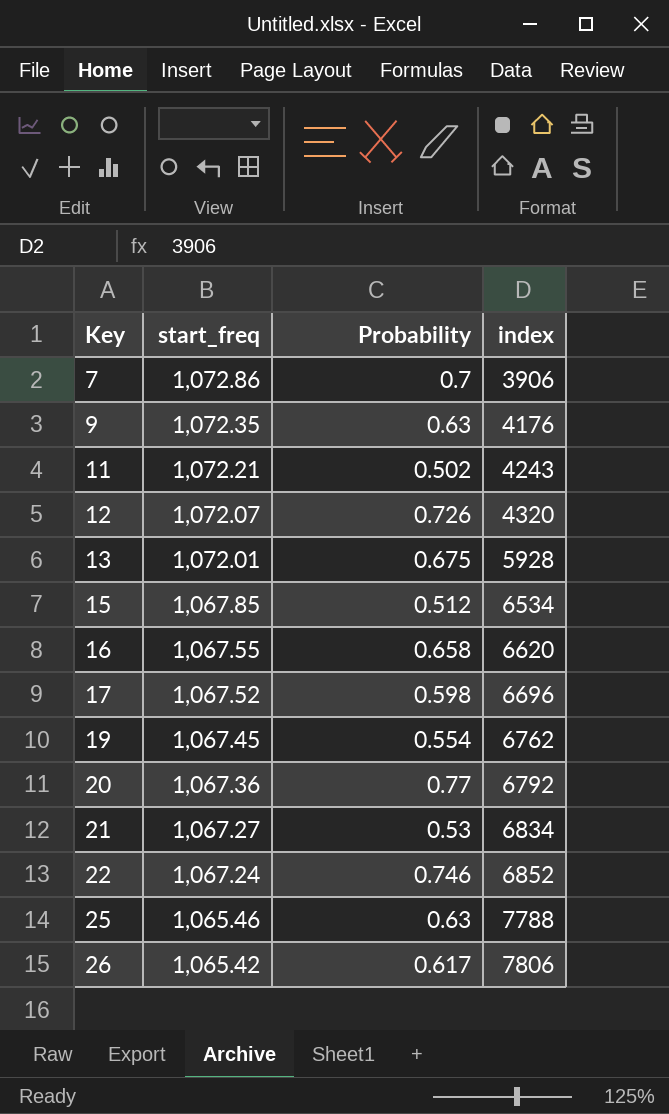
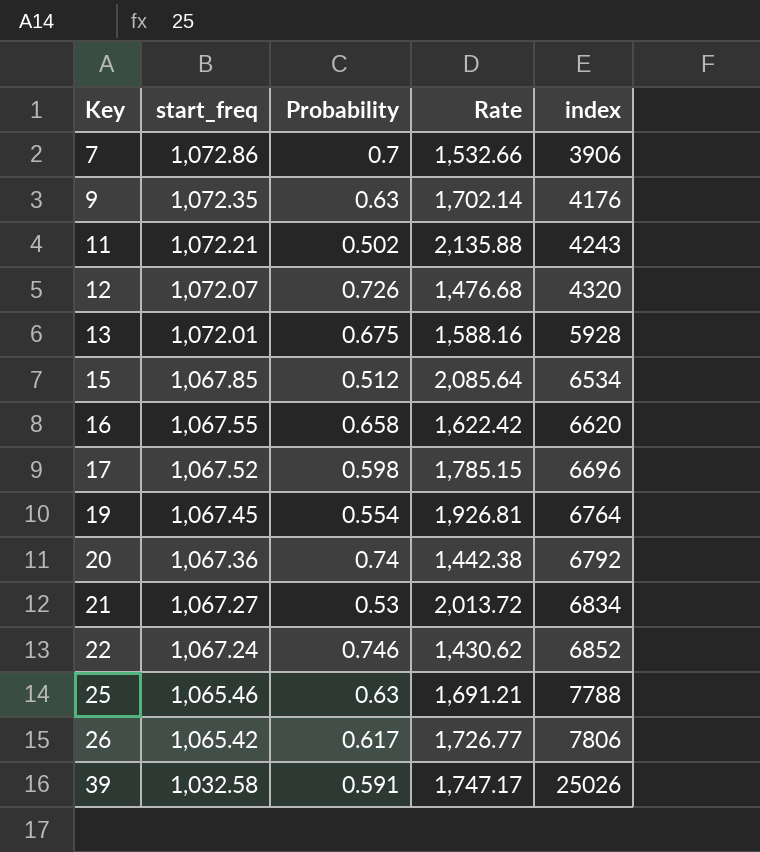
column Rate | formula: none -> [start_freq] / [Probability]
19 | index: 6762 -> 6764
20 | Probability: 0.77 -> 0.74
row 39: none -> 1,032.58 | 0.591 | 1,747.17 | 25026

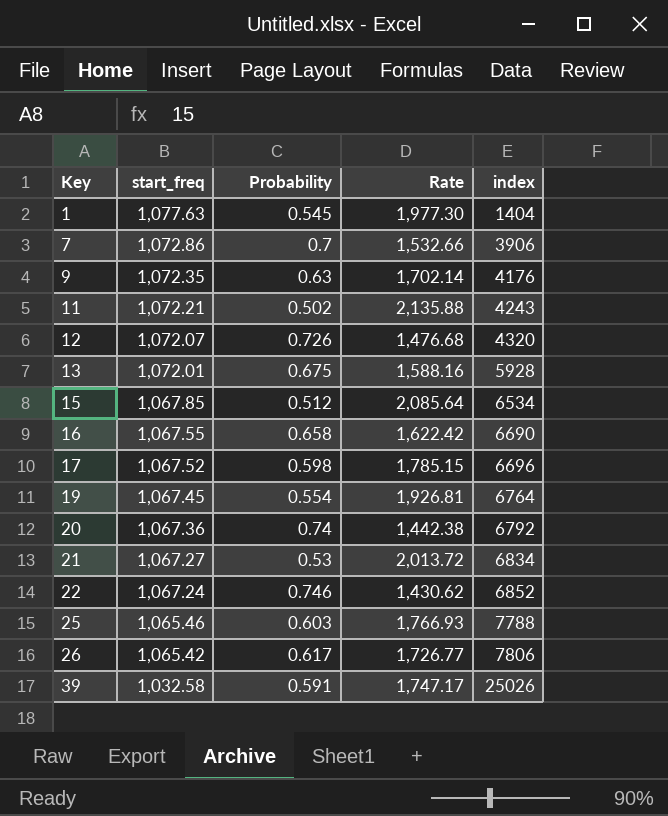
row 1: none -> 1,077.63 | 0.545 | 1,977.30 | 1404
16 | index: 6620 -> 6690
25 | Probability: 0.63 -> 0.603
25 | Rate: 1,691.21 -> 1,766.93

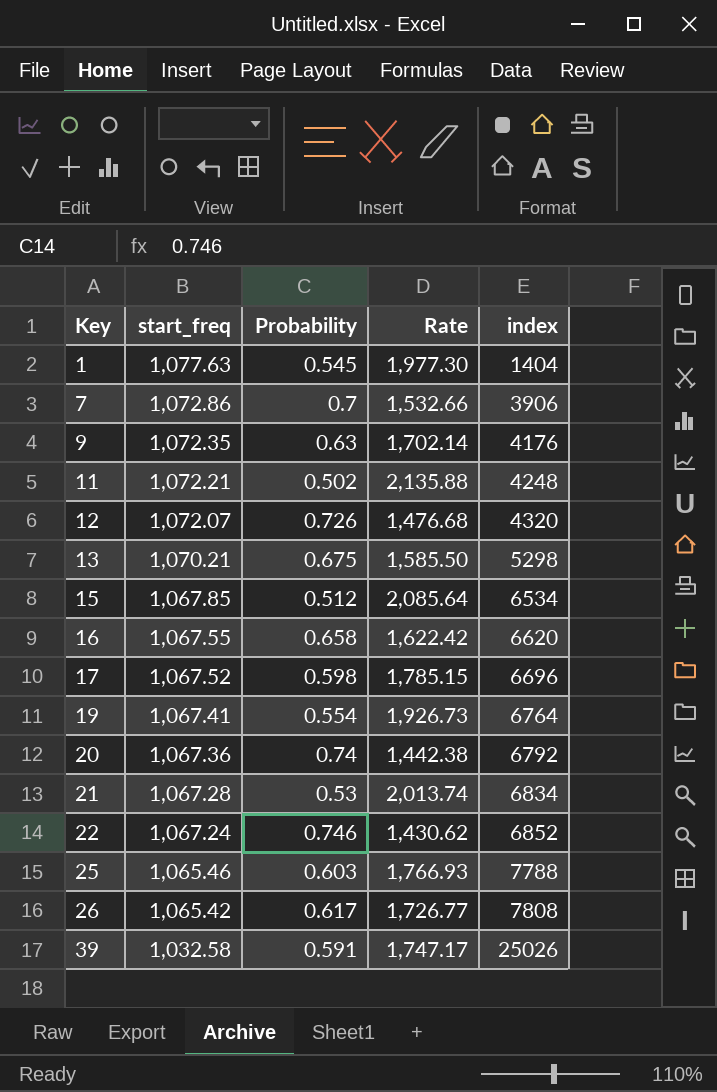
11 | index: 4243 -> 4248
13 | start_freq: 1,072.01 -> 1,070.21
13 | Rate: 1,588.16 -> 1,585.50
13 | index: 5928 -> 5298
16 | index: 6690 -> 6620
19 | start_freq: 1,067.45 -> 1,067.41
19 | Rate: 1,926.81 -> 1,926.73
21 | start_freq: 1,067.27 -> 1,067.28
21 | Rate: 2,013.72 -> 2,013.74
26 | index: 7806 -> 7808

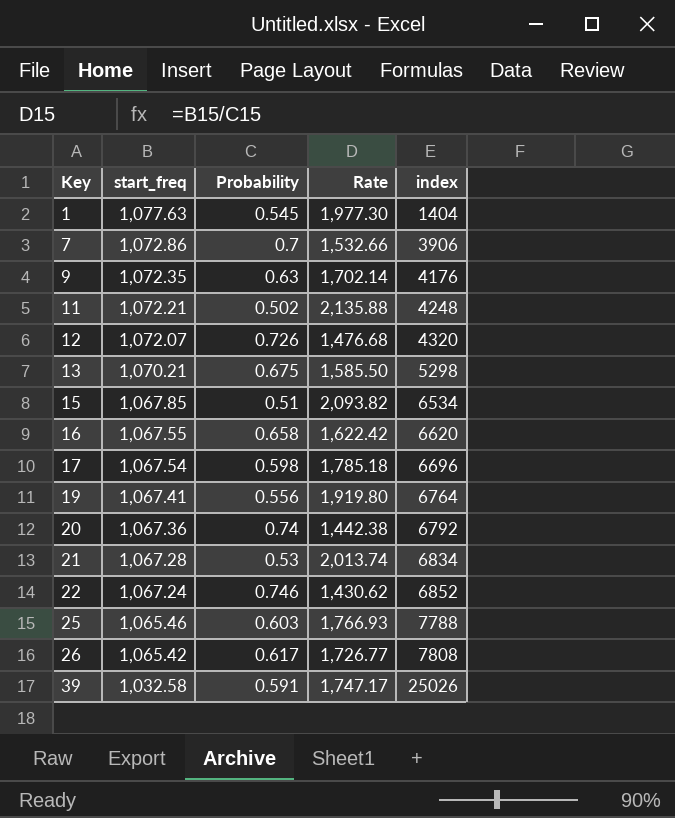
15 | Probability: 0.512 -> 0.51
15 | Rate: 2,085.64 -> 2,093.82
17 | start_freq: 1,067.52 -> 1,067.54
17 | Rate: 1,785.15 -> 1,785.18
19 | Probability: 0.554 -> 0.556
19 | Rate: 1,926.73 -> 1,919.80

